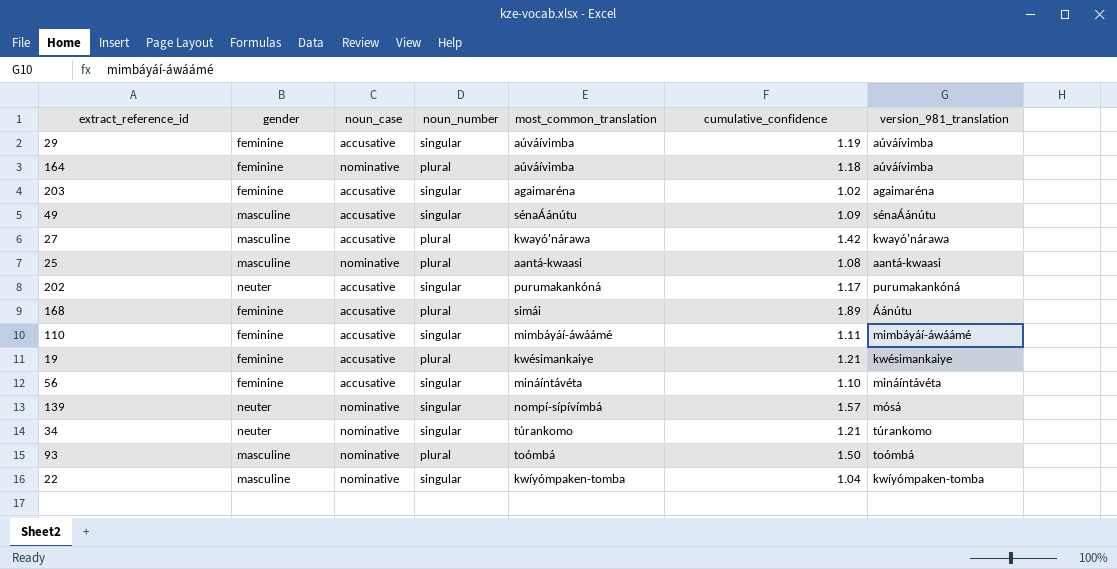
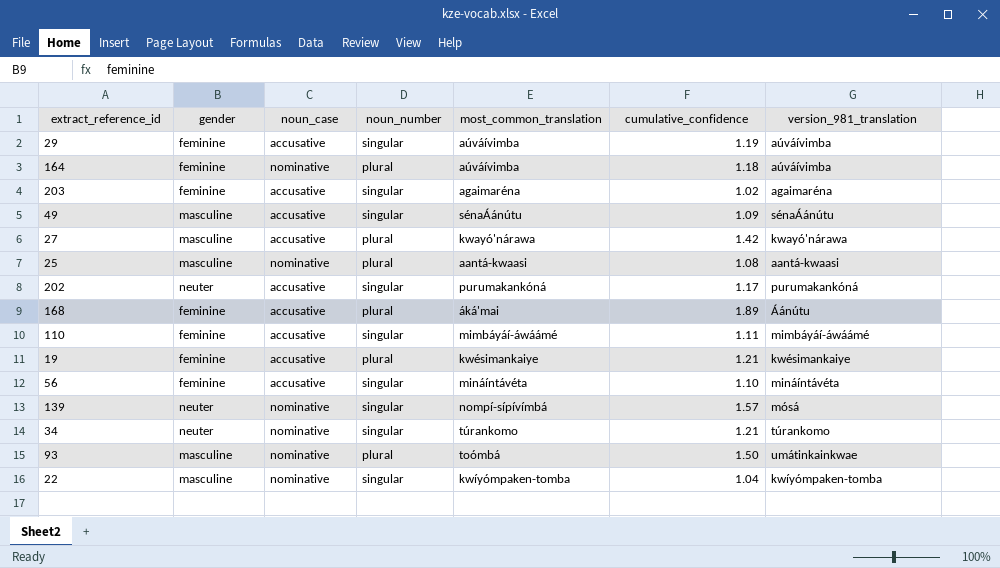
168 | most_common_translation: simái -> áká'mai
93 | version_981_translation: toómbá -> umátinkainkwae

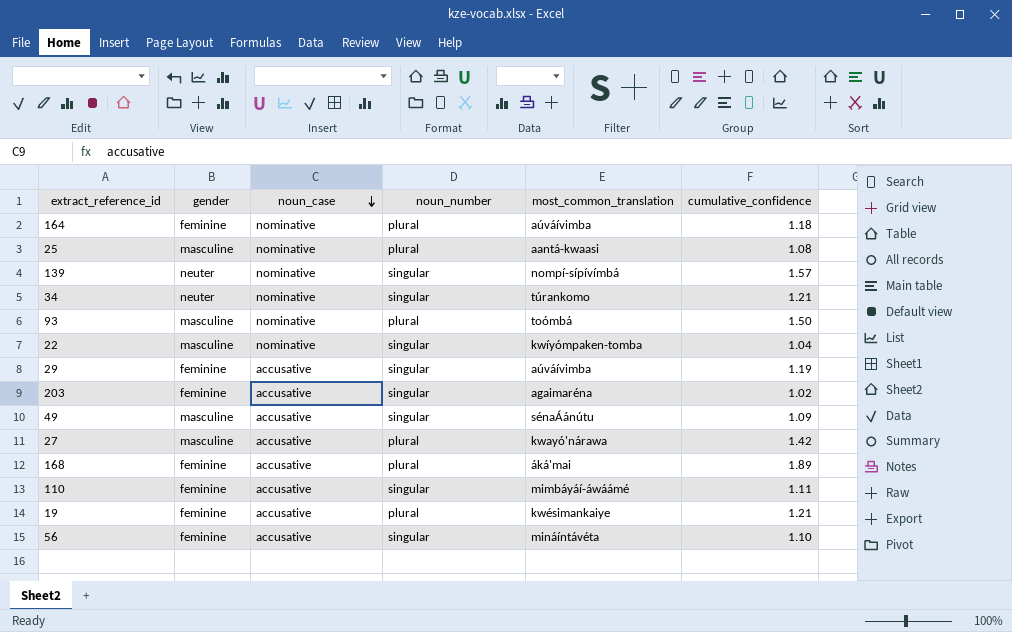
row order: none -> noun_case descending
column version_981_translation | position: 7 -> none
row 202: neuter | accusative | singular | purumakankóná | 1.17 | purumakankóná -> none

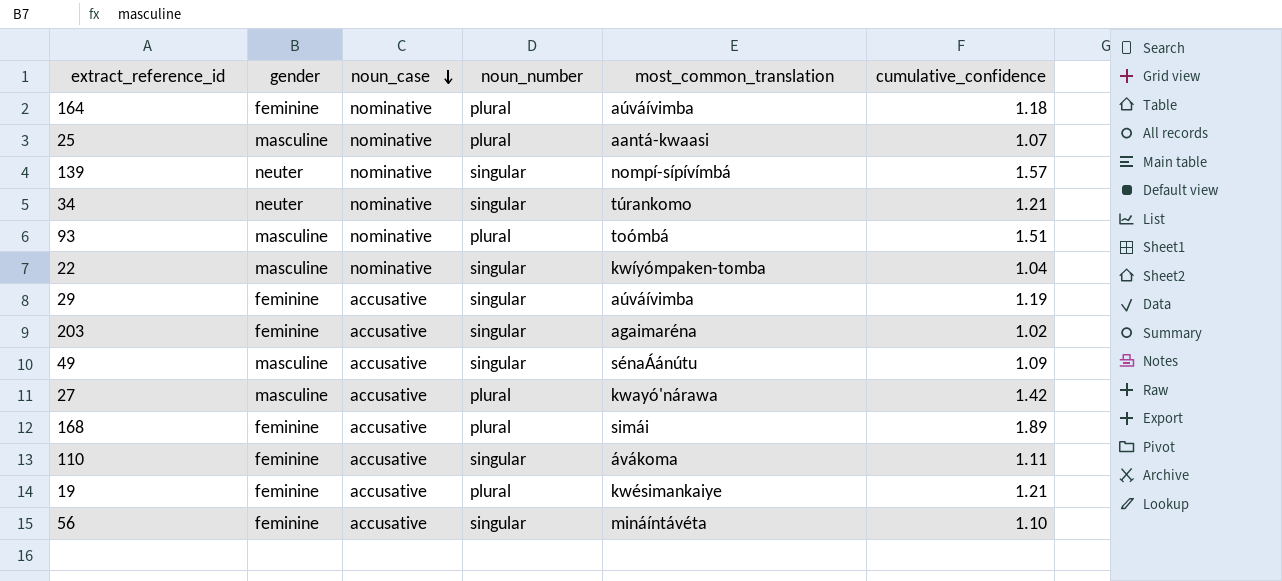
25 | cumulative_confidence: 1.08 -> 1.07
93 | cumulative_confidence: 1.50 -> 1.51
168 | most_common_translation: áká'mai -> simái
110 | most_common_translation: mimbáyáí-áwáámé -> ávákoma

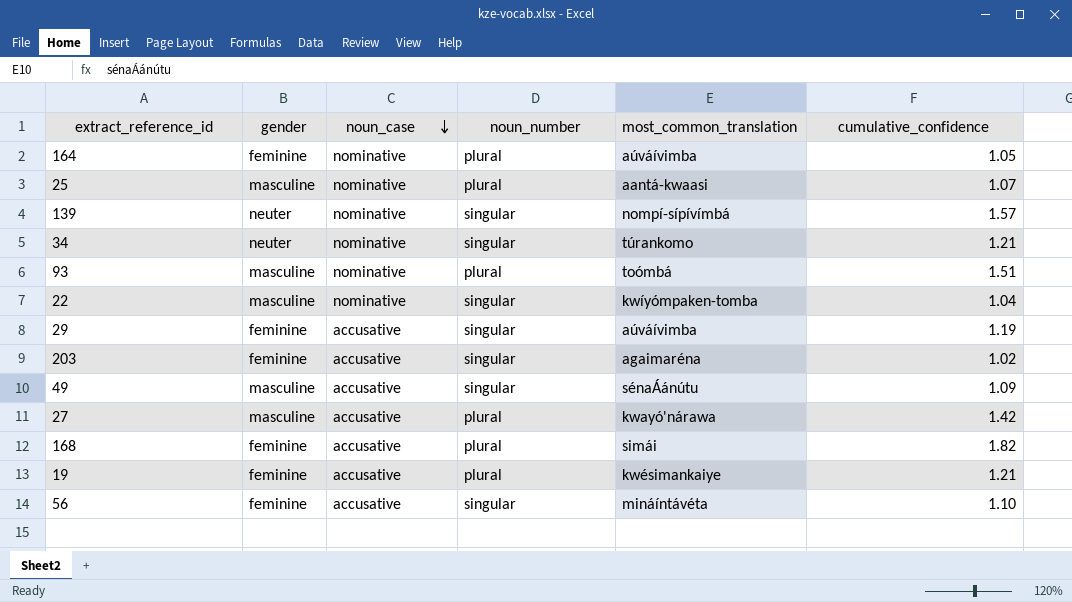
row 110: feminine | accusative | singular | ávákoma | 1.11 -> none
164 | cumulative_confidence: 1.18 -> 1.05
168 | cumulative_confidence: 1.89 -> 1.82

